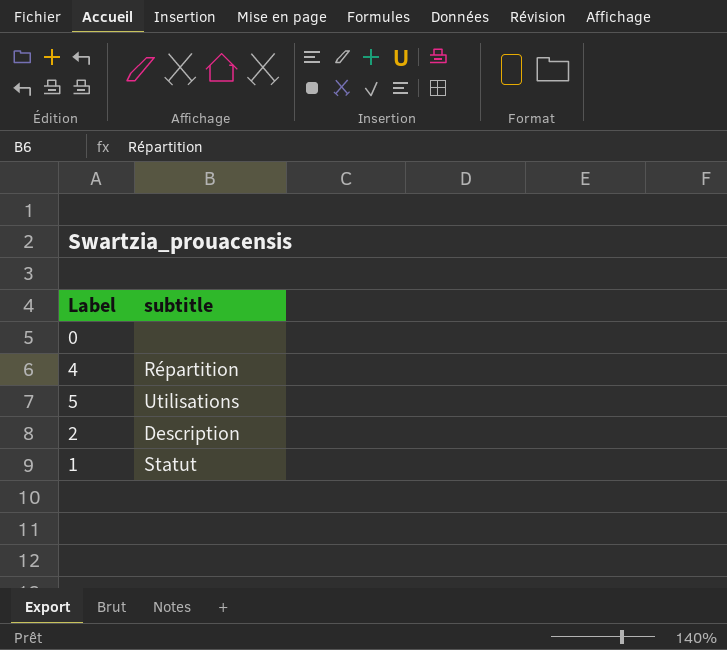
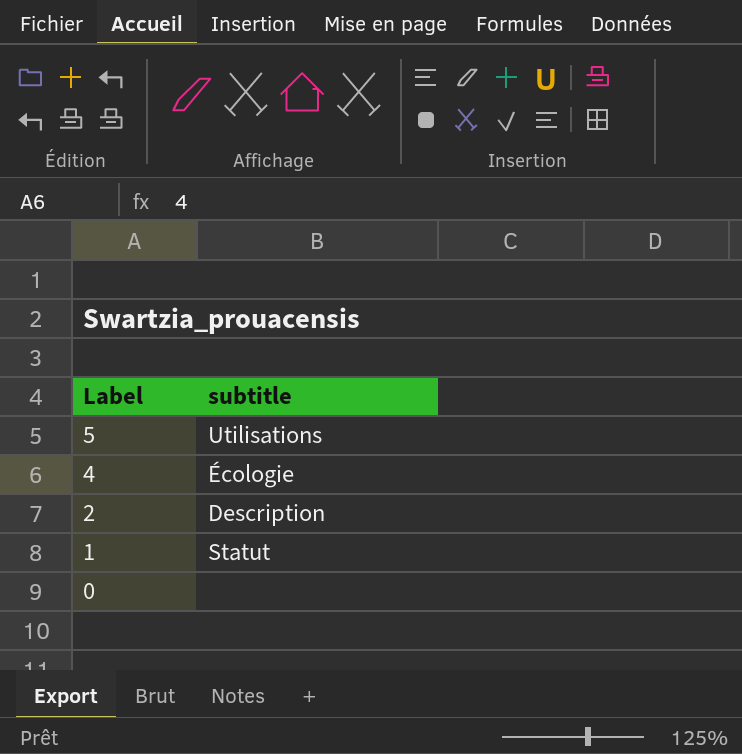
row order: none -> Label descending
4 | subtitle: Répartition -> Écologie

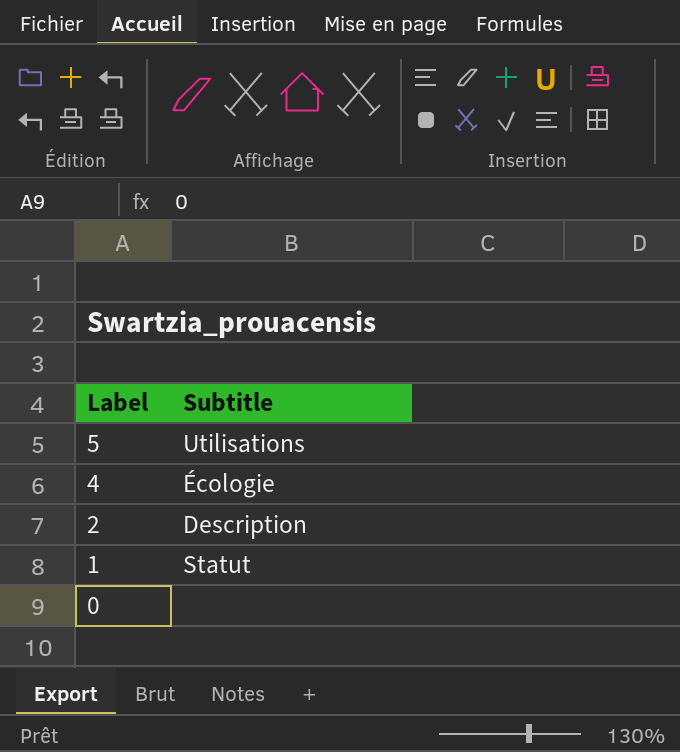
column name: subtitle -> Subtitle

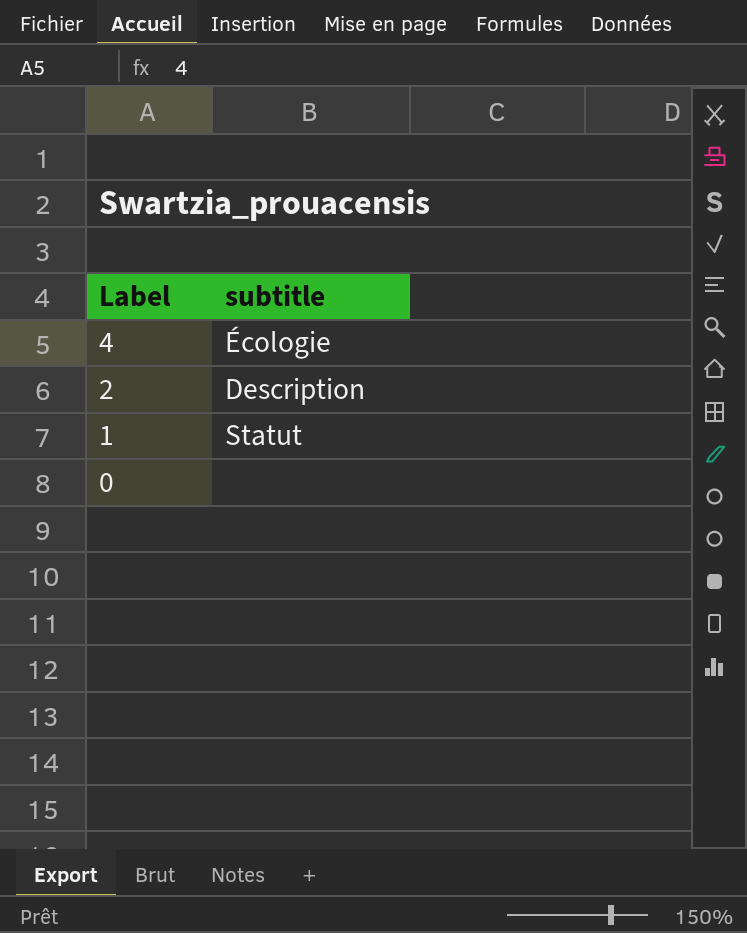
column name: Subtitle -> subtitle
row 5: Utilisations -> none

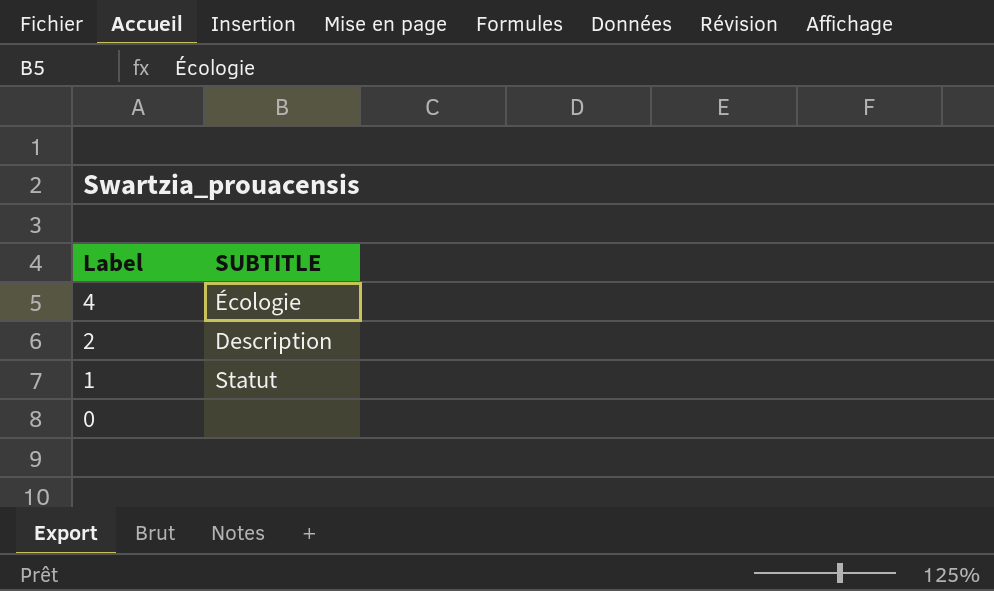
column name: subtitle -> SUBTITLE

